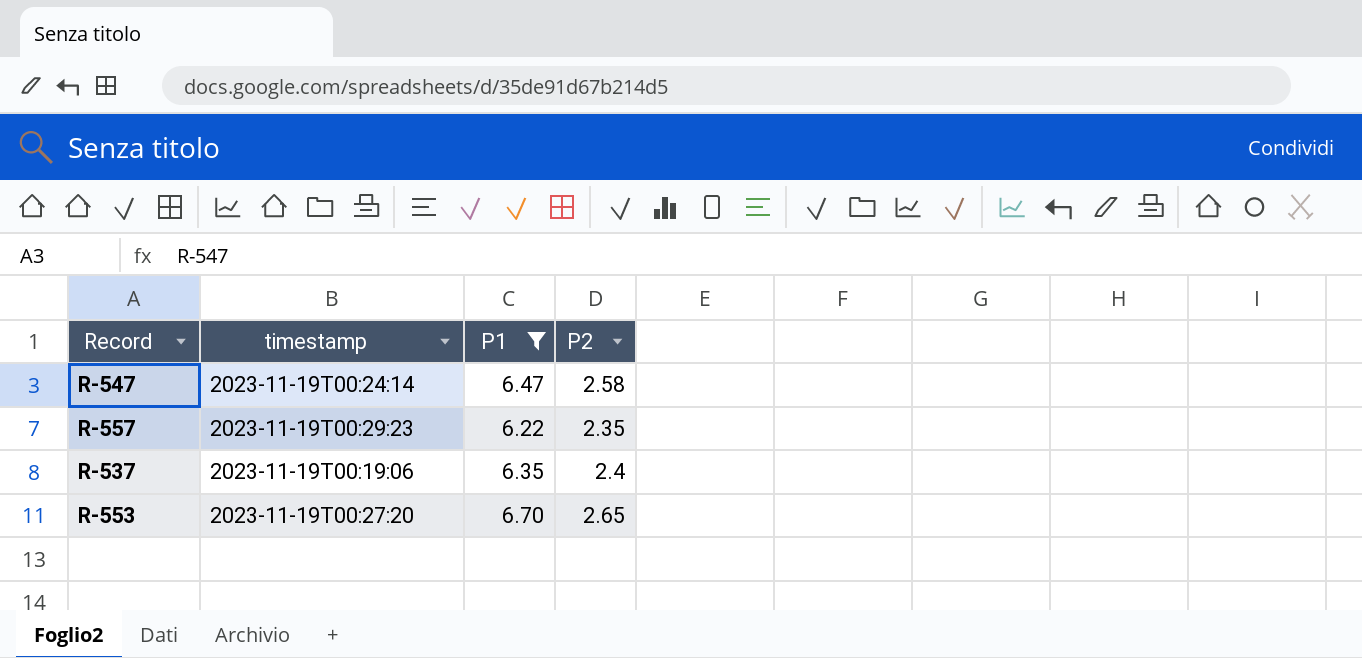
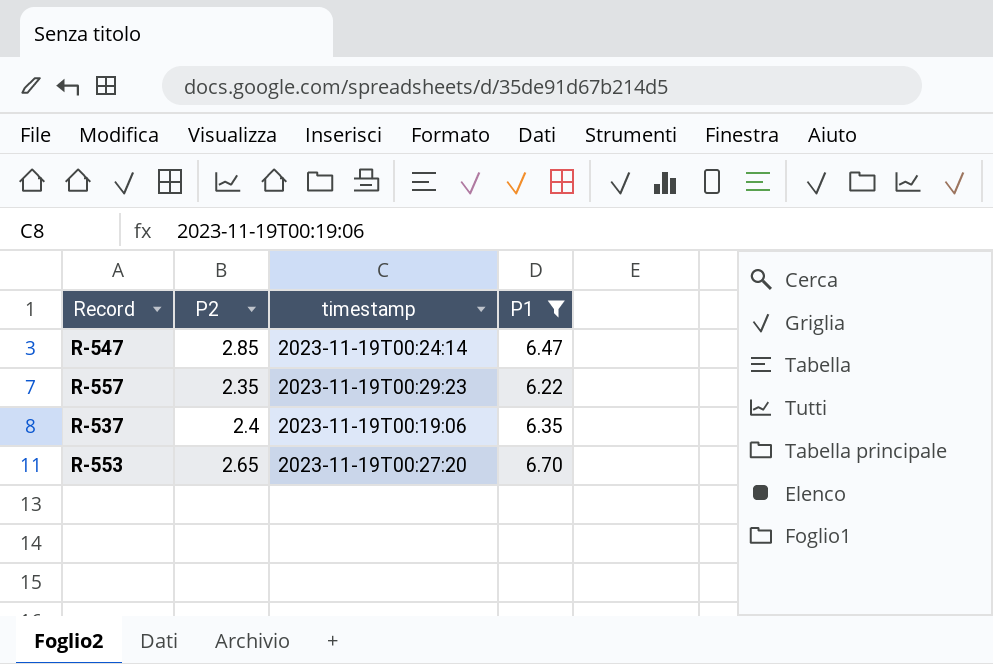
column P2 | position: 4 -> 2
R-547 | P2: 2.58 -> 2.85

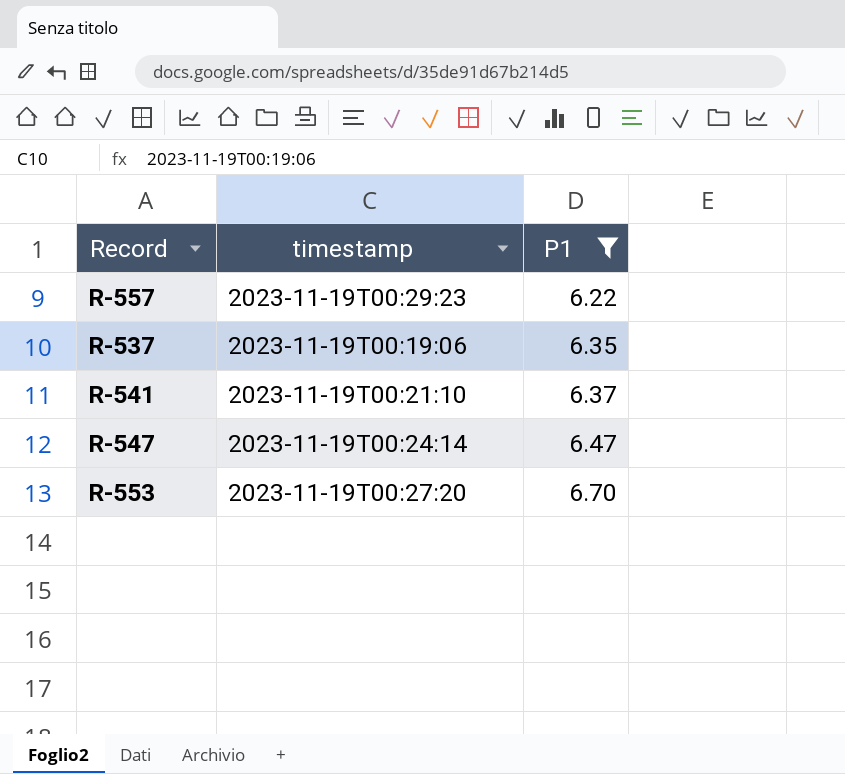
row order: none -> P1 ascending
column P2 | position: 2 -> none
row R-541: none -> 2023-11-19T00:21:10 | 6.37

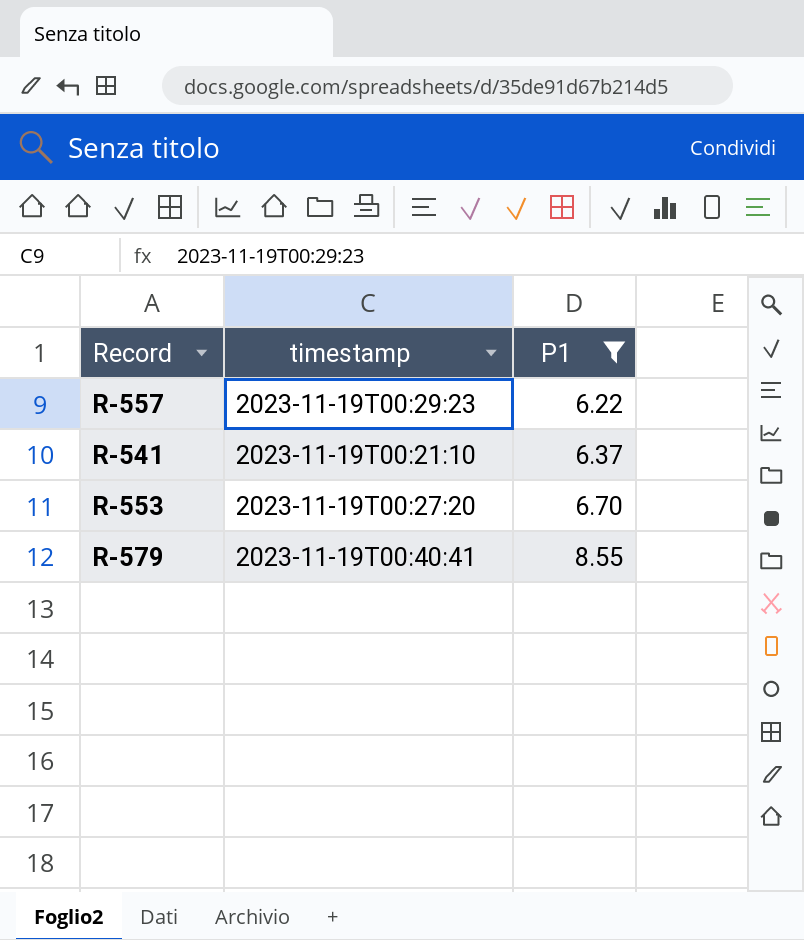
row R-537: 2023-11-19T00:19:06 | 6.35 -> none
row R-547: 2023-11-19T00:24:14 | 6.47 -> none
row R-579: none -> 2023-11-19T00:40:41 | 8.55

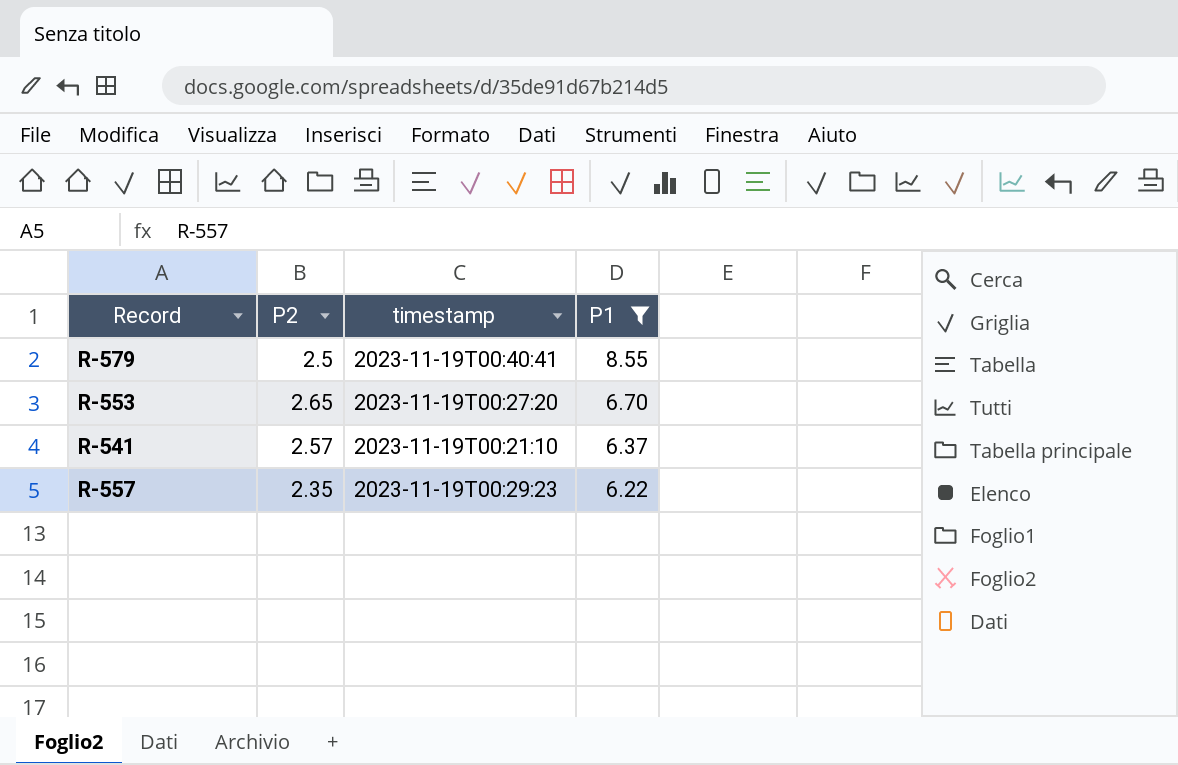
row order: P1 ascending -> P1 descending
column P2 | position: none -> 2

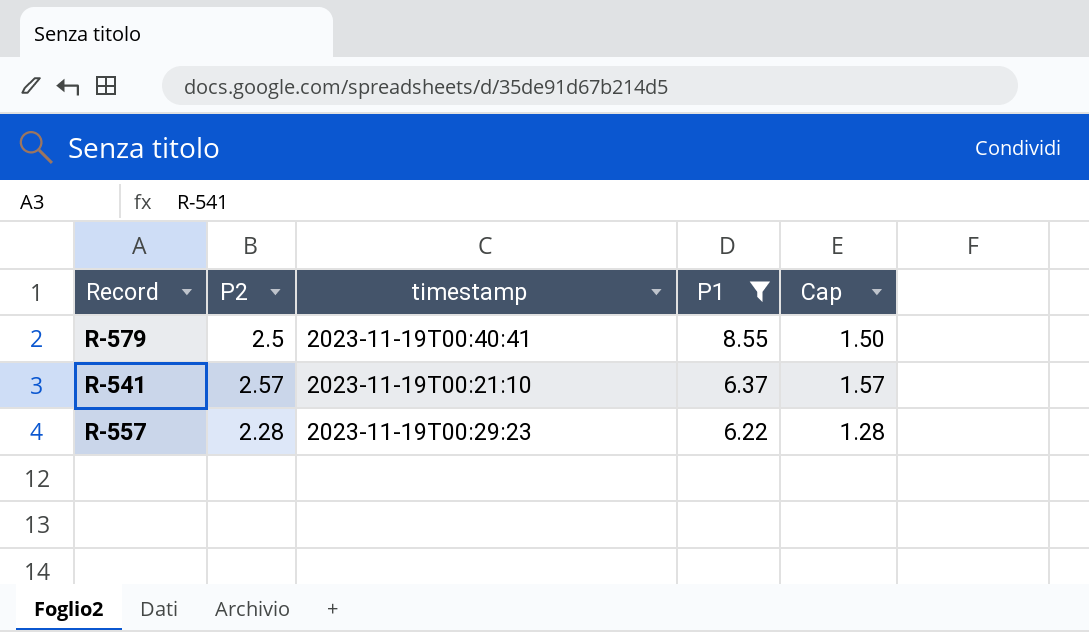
column Cap | formula: none -> [P2] - 1
row R-553: 2.65 | 2023-11-19T00:27:20 | 6.70 -> none
R-557 | P2: 2.35 -> 2.28

